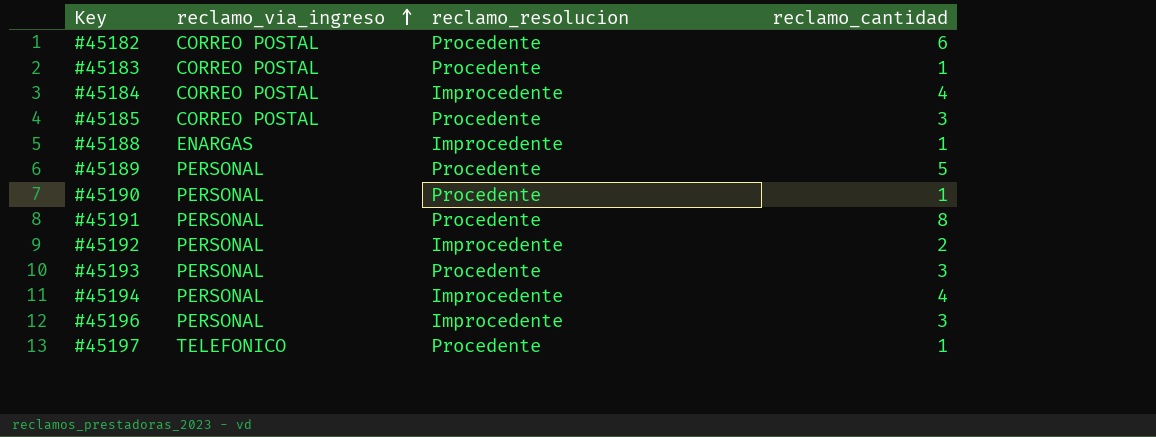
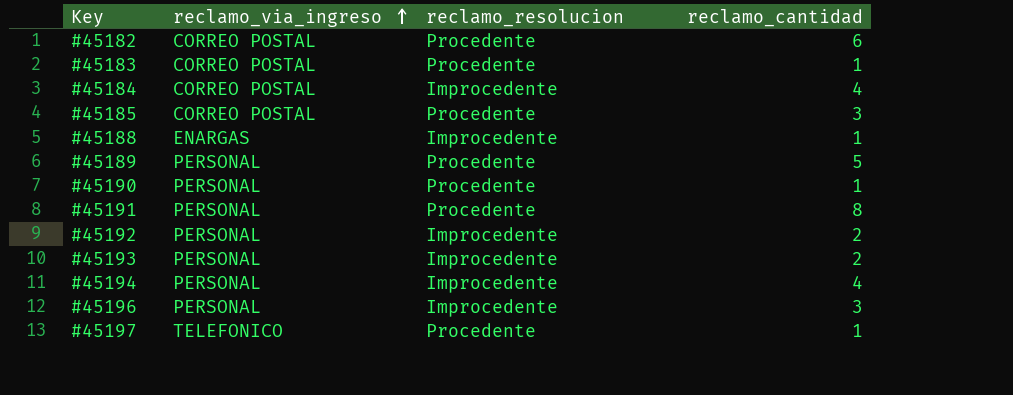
#45193 | reclamo_resolucion: Procedente -> Improcedente
#45193 | reclamo_cantidad: 3 -> 2

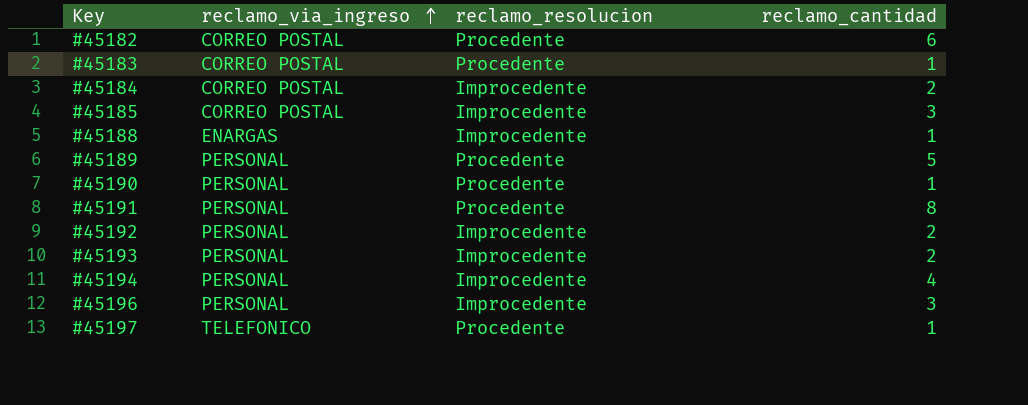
#45184 | reclamo_cantidad: 4 -> 2
#45185 | reclamo_resolucion: Procedente -> Improcedente

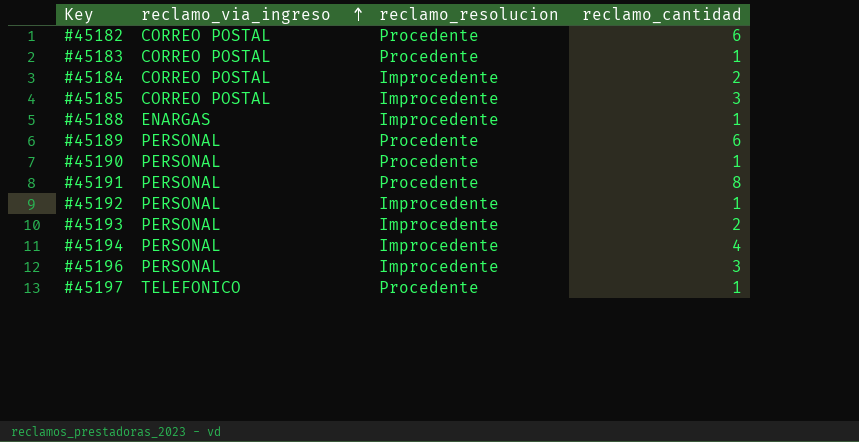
#45189 | reclamo_cantidad: 5 -> 6
#45192 | reclamo_cantidad: 2 -> 1

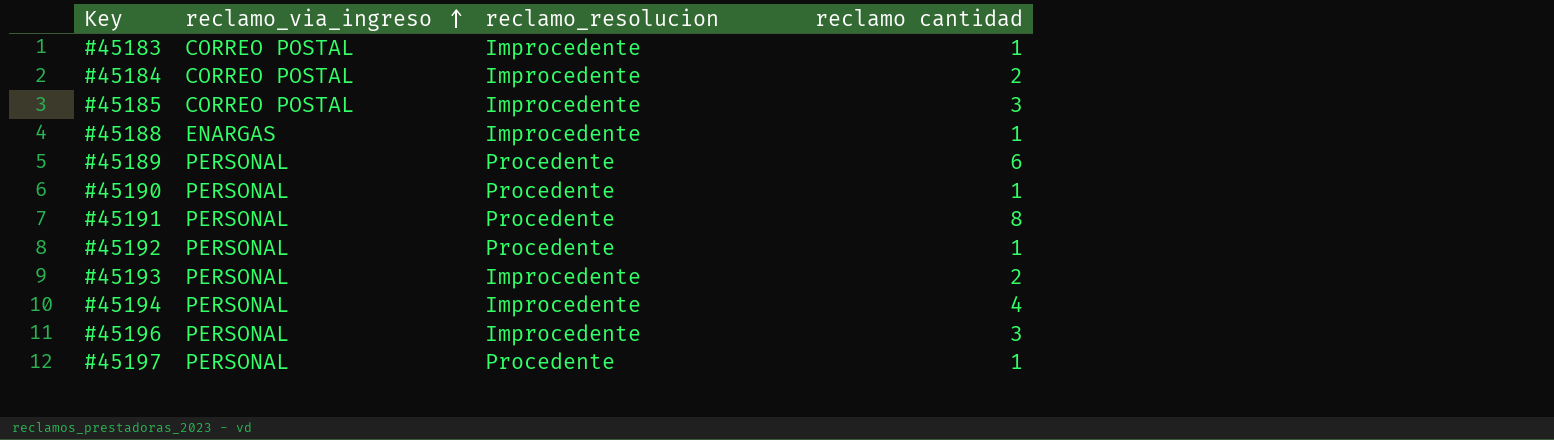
column name: reclamo_cantidad -> reclamo cantidad
row #45182: CORREO POSTAL | Procedente | 6 -> none
#45183 | reclamo_resolucion: Procedente -> Improcedente
#45192 | reclamo_resolucion: Improcedente -> Procedente
#45197 | reclamo_via_ingreso: TELEFONICO -> PERSONAL

